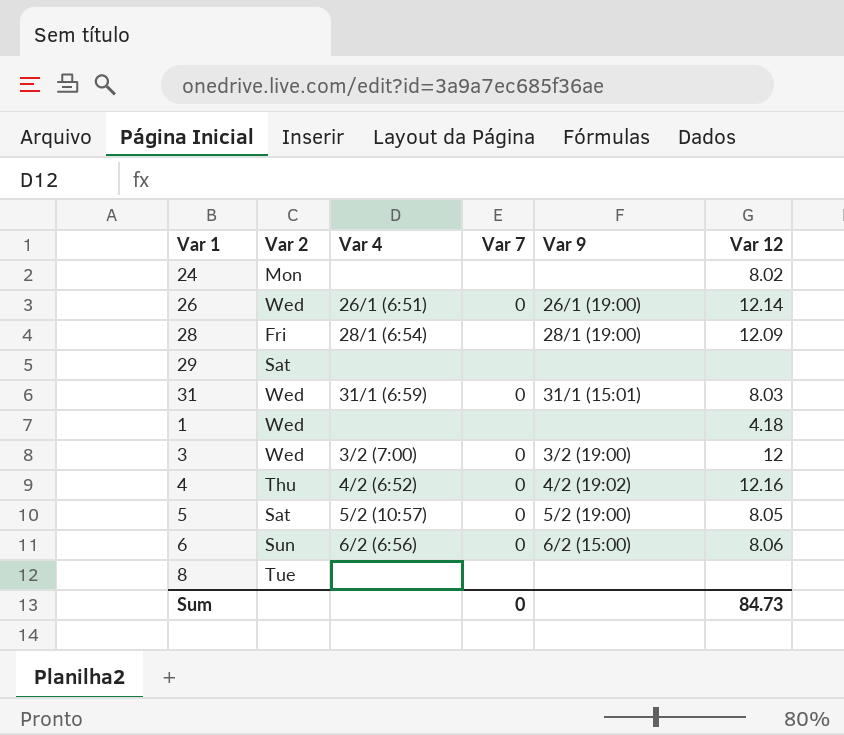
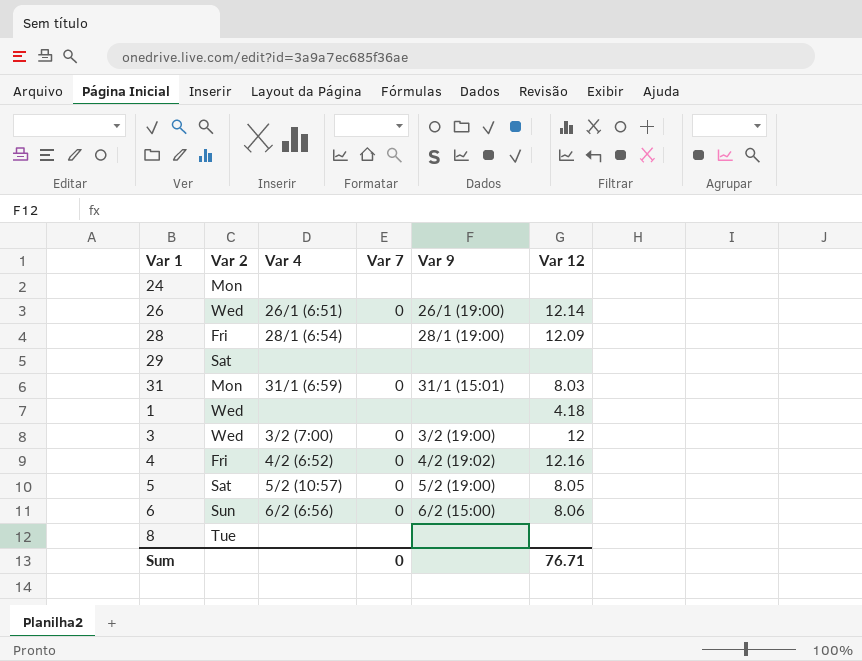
24 | Var 12: 8.02 -> none
31 | Var 2: Wed -> Mon
4 | Var 2: Thu -> Fri
Sum | Var 12: 84.73 -> 76.71

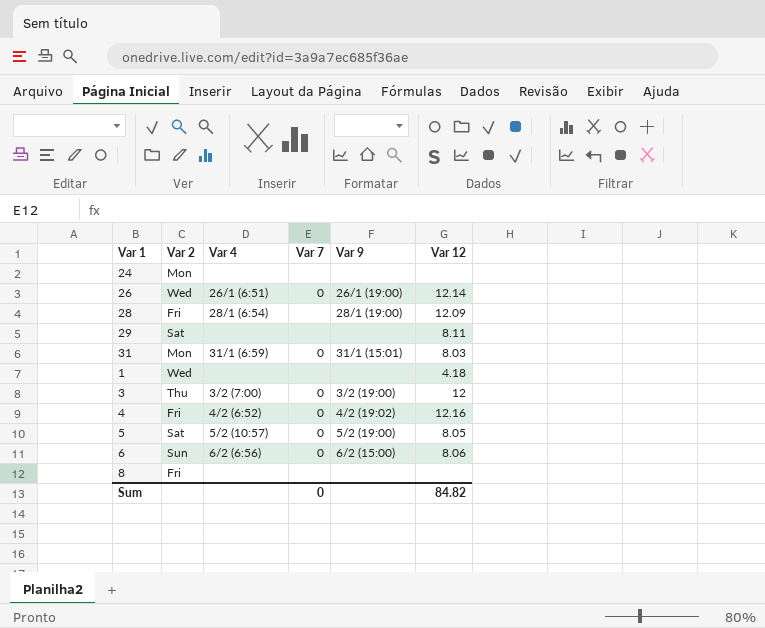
29 | Var 12: none -> 8.11
3 | Var 2: Wed -> Thu
8 | Var 2: Tue -> Fri
Sum | Var 12: 76.71 -> 84.82

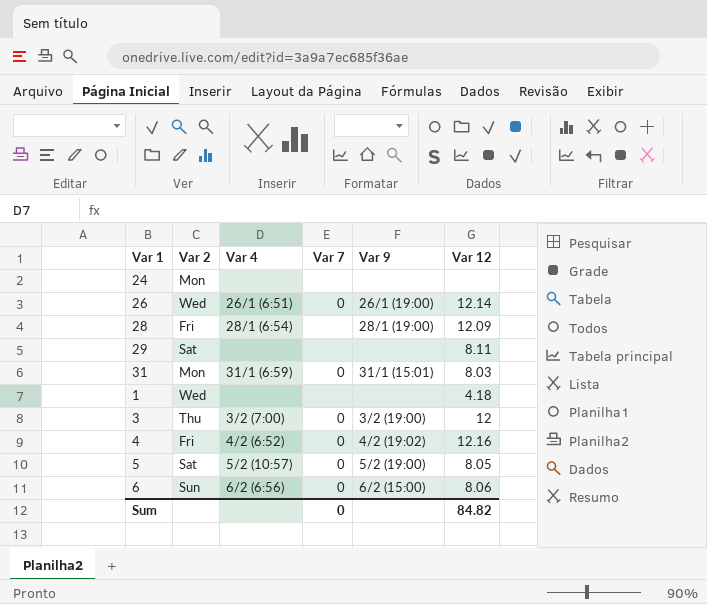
row 8: Fri | none | none | none | none -> none

